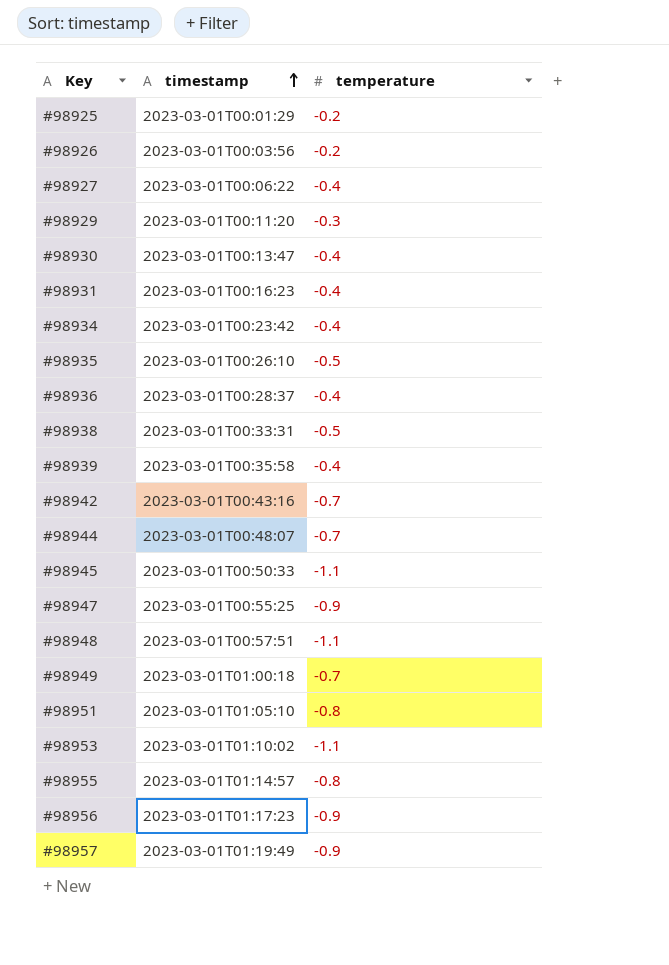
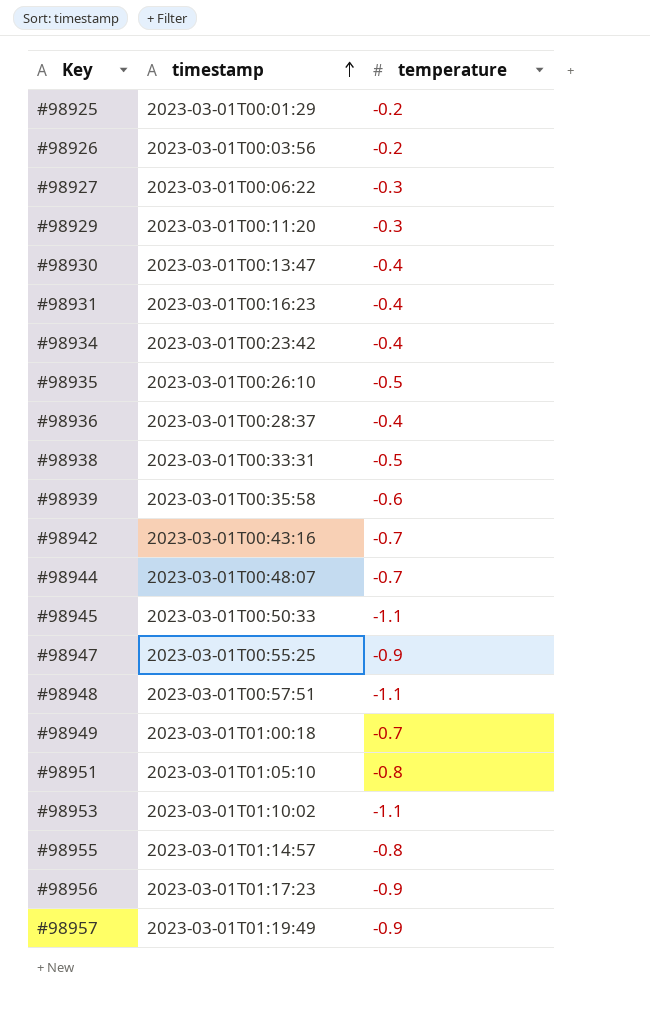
#98927 | temperature: -0.4 -> -0.3
#98939 | temperature: -0.4 -> -0.6

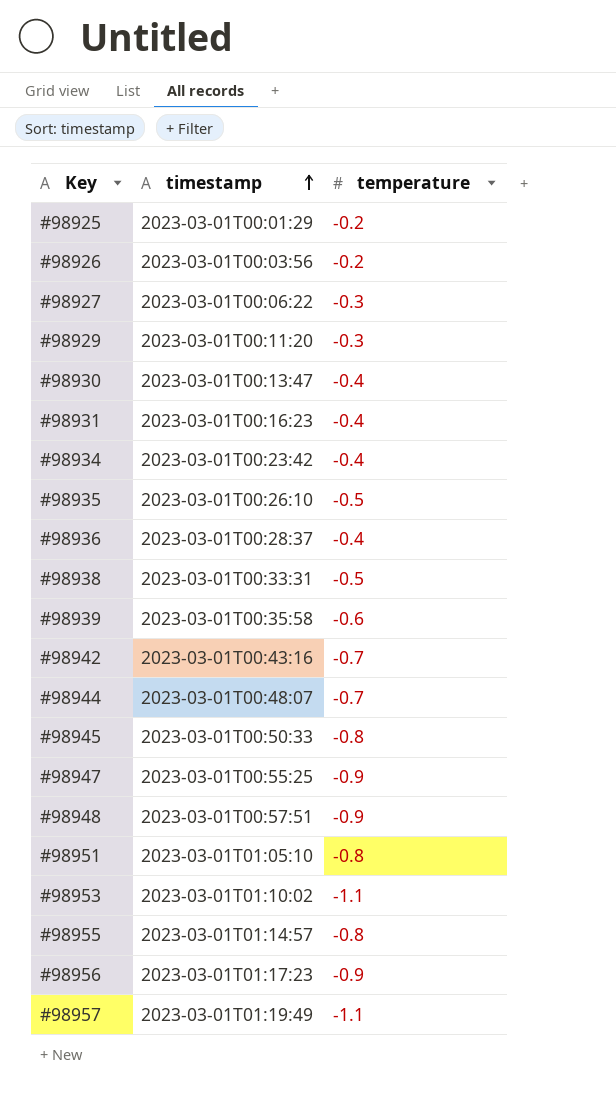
row #98949: 2023-03-01T01:00:18 | -0.7 -> none
#98945 | temperature: -1.1 -> -0.8
#98948 | temperature: -1.1 -> -0.9
#98957 | temperature: -0.9 -> -1.1

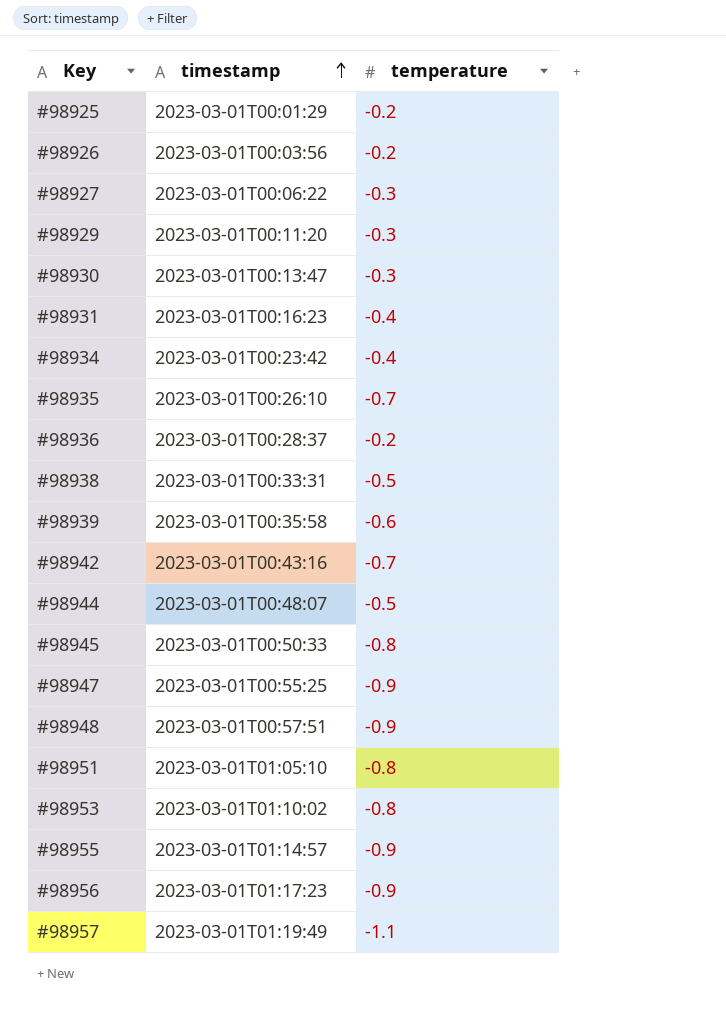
#98930 | temperature: -0.4 -> -0.3
#98935 | temperature: -0.5 -> -0.7
#98936 | temperature: -0.4 -> -0.2
#98944 | temperature: -0.7 -> -0.5
#98953 | temperature: -1.1 -> -0.8
#98955 | temperature: -0.8 -> -0.9

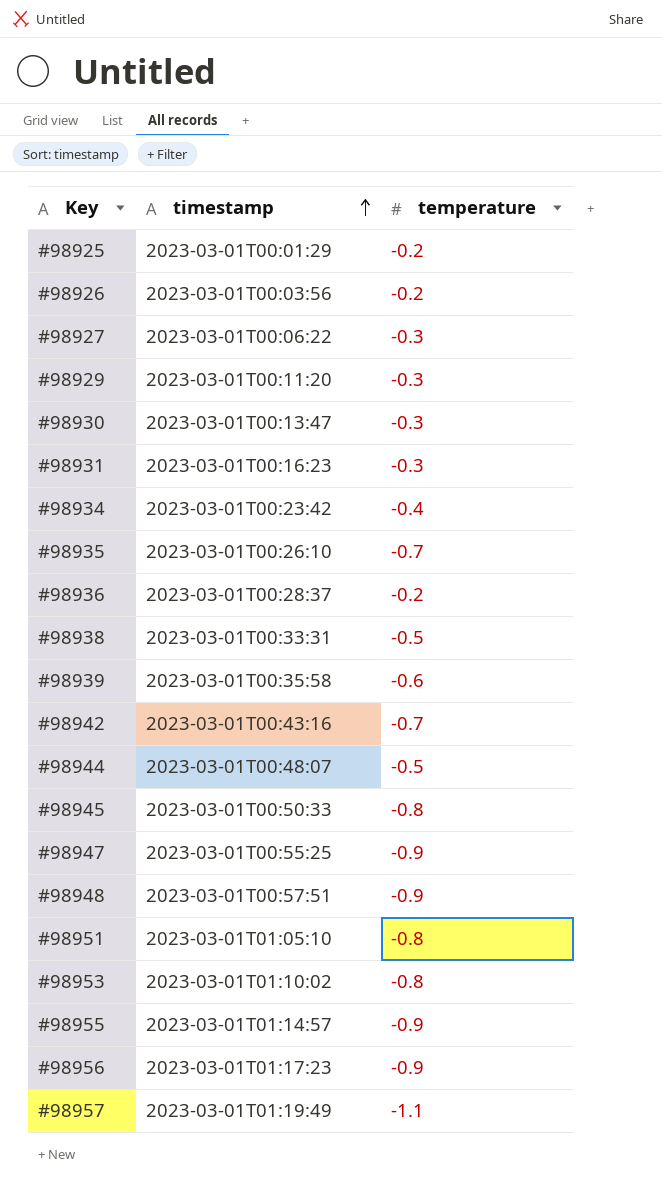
#98931 | temperature: -0.4 -> -0.3

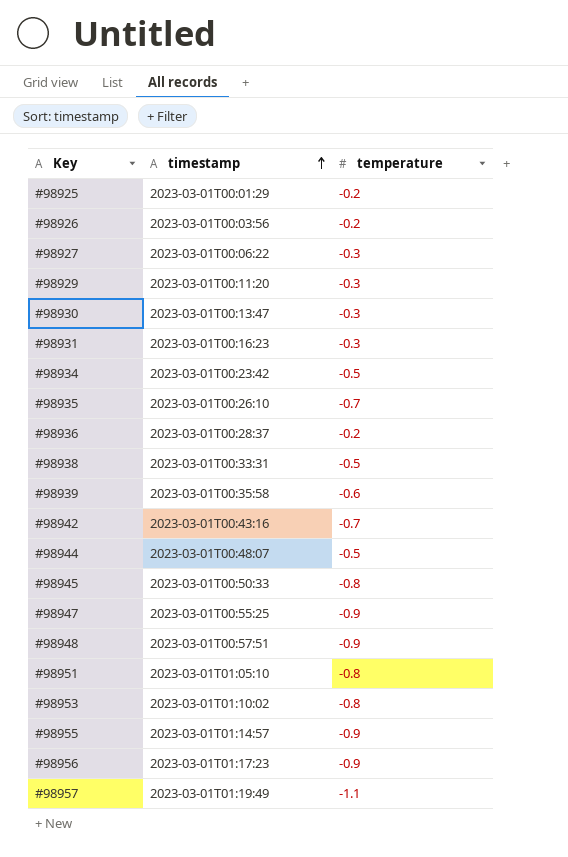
#98934 | temperature: -0.4 -> -0.5

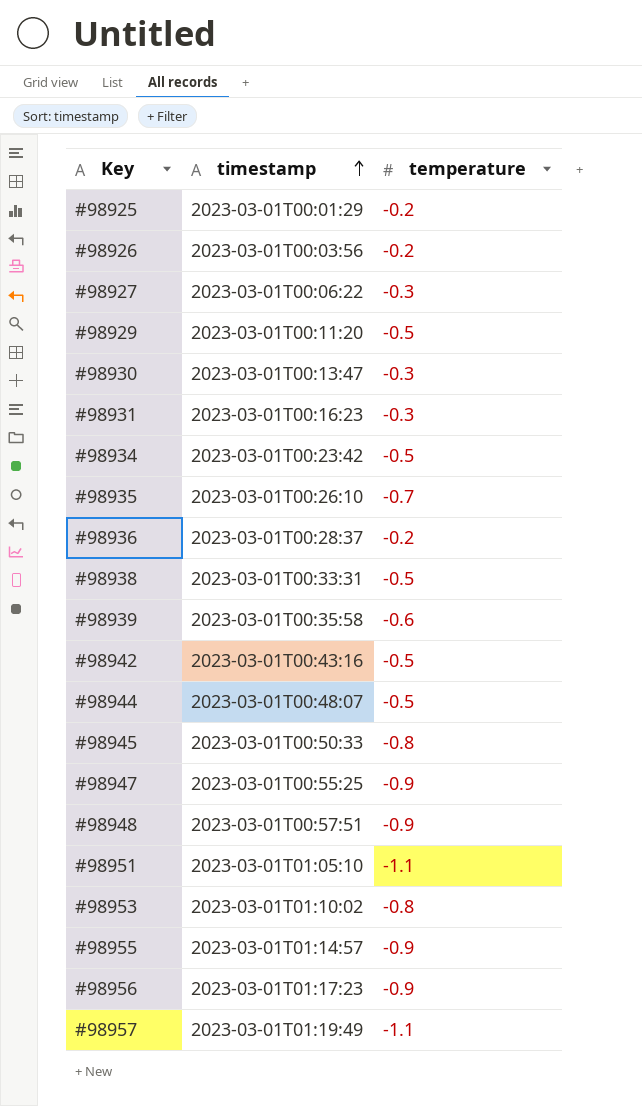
#98929 | temperature: -0.3 -> -0.5
#98942 | temperature: -0.7 -> -0.5
#98951 | temperature: -0.8 -> -1.1

